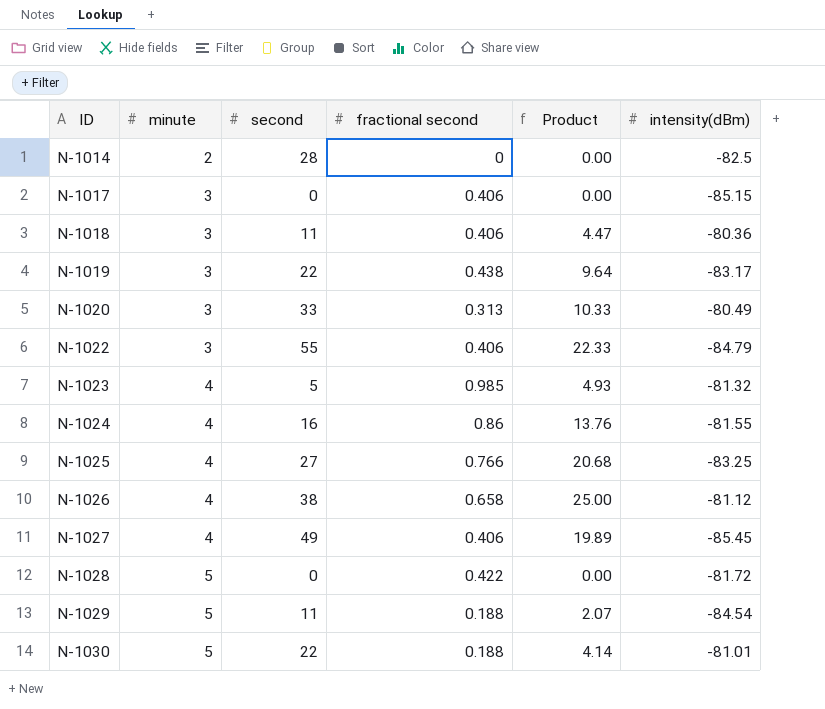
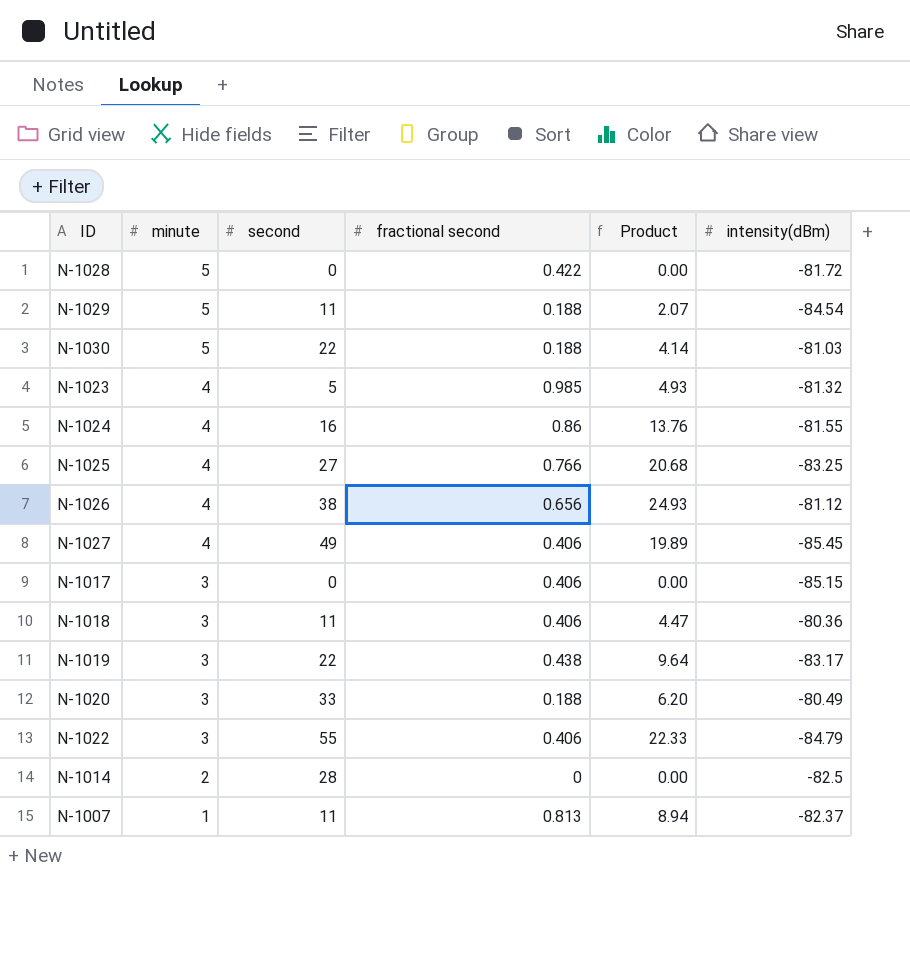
row order: ID ascending -> minute descending
N-1030 | intensity(dBm): -81.01 -> -81.03
N-1026 | fractional second: 0.658 -> 0.656
N-1026 | Product: 25.00 -> 24.93
N-1020 | fractional second: 0.313 -> 0.188
N-1020 | Product: 10.33 -> 6.20
row N-1007: none -> 1 | 11 | 0.813 | 8.94 | -82.37

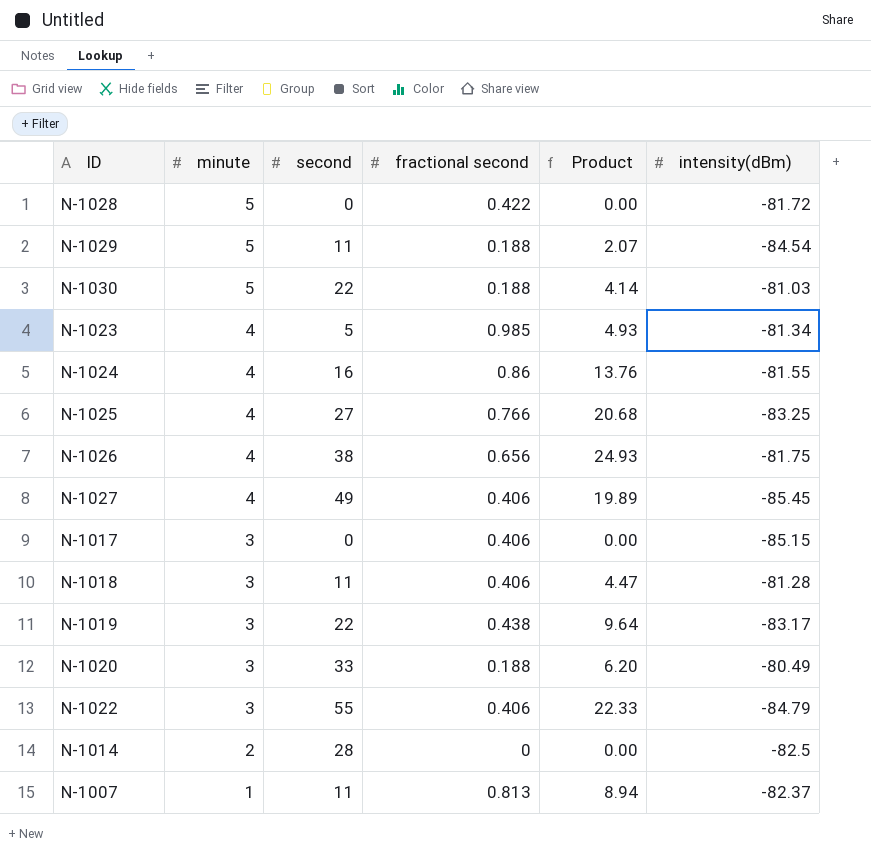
N-1023 | intensity(dBm): -81.32 -> -81.34
N-1026 | intensity(dBm): -81.12 -> -81.75
N-1018 | intensity(dBm): -80.36 -> -81.28

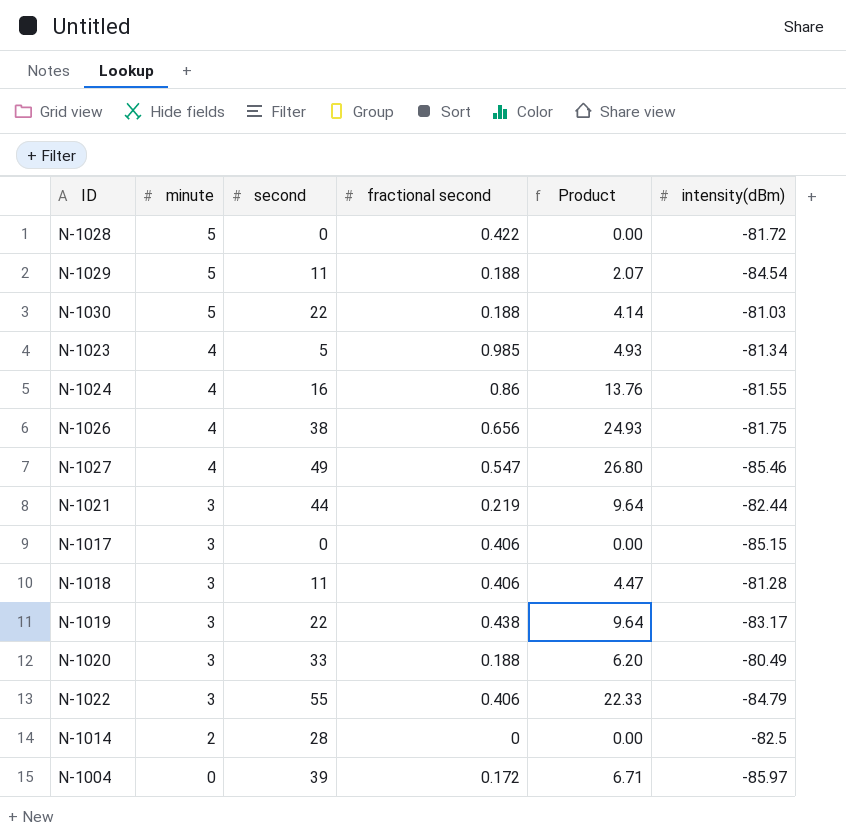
row N-1025: 4 | 27 | 0.766 | 20.68 | -83.25 -> none
row N-1007: 1 | 11 | 0.813 | 8.94 | -82.37 -> none
N-1027 | fractional second: 0.406 -> 0.547
N-1027 | Product: 19.89 -> 26.80
N-1027 | intensity(dBm): -85.45 -> -85.46
row N-1021: none -> 3 | 44 | 0.219 | 9.64 | -82.44
row N-1004: none -> 0 | 39 | 0.172 | 6.71 | -85.97

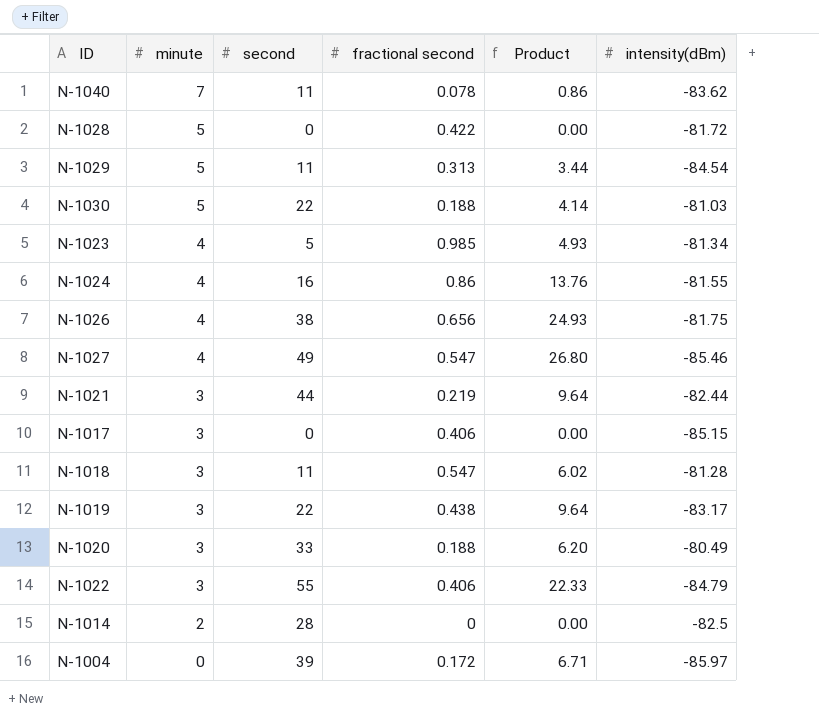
row N-1040: none -> 7 | 11 | 0.078 | 0.86 | -83.62
N-1029 | fractional second: 0.188 -> 0.313
N-1029 | Product: 2.07 -> 3.44
N-1018 | fractional second: 0.406 -> 0.547
N-1018 | Product: 4.47 -> 6.02

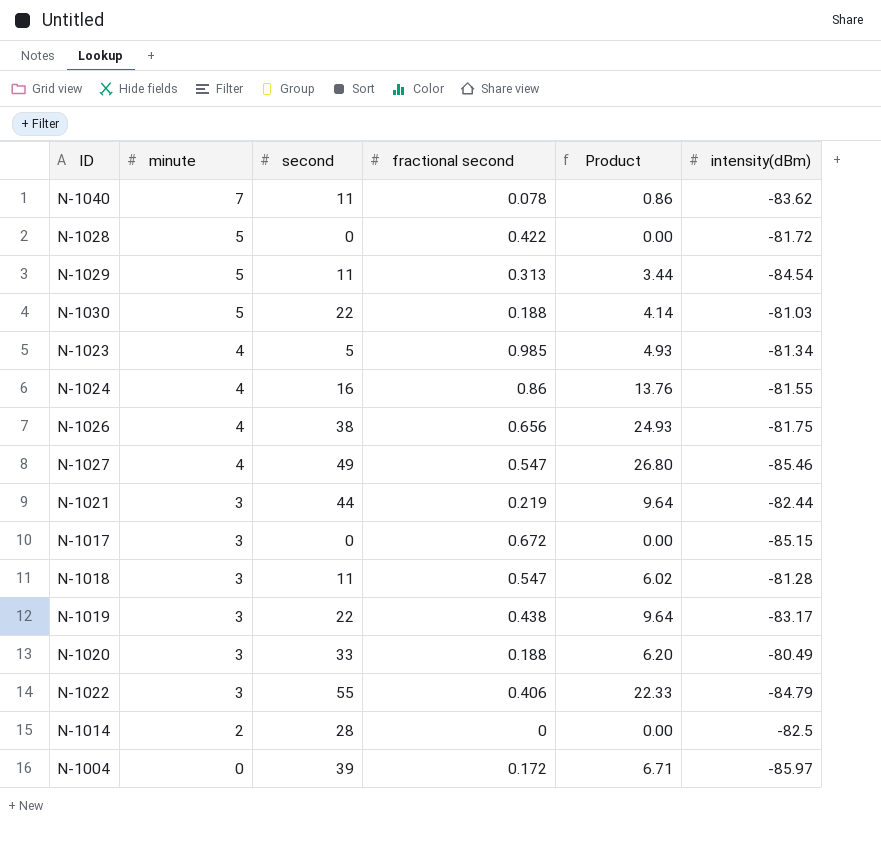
N-1017 | fractional second: 0.406 -> 0.672

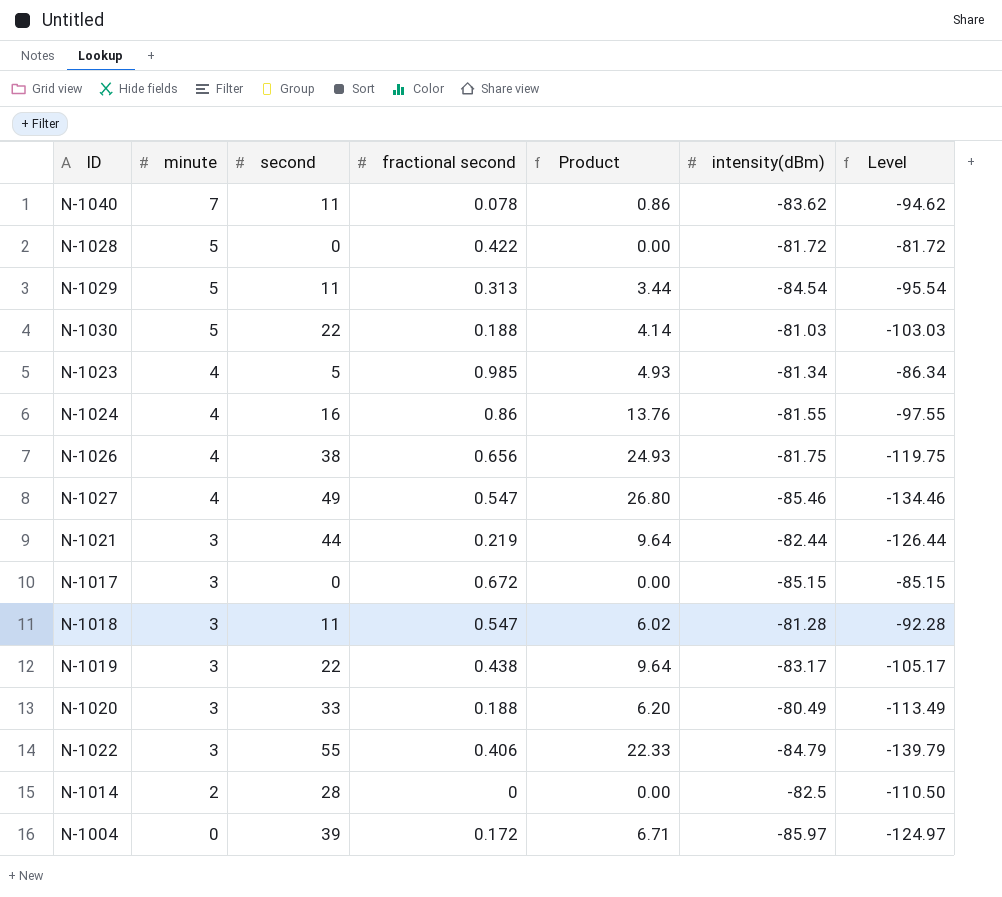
column Level | formula: none -> [intensity(dBm)] - [second]

